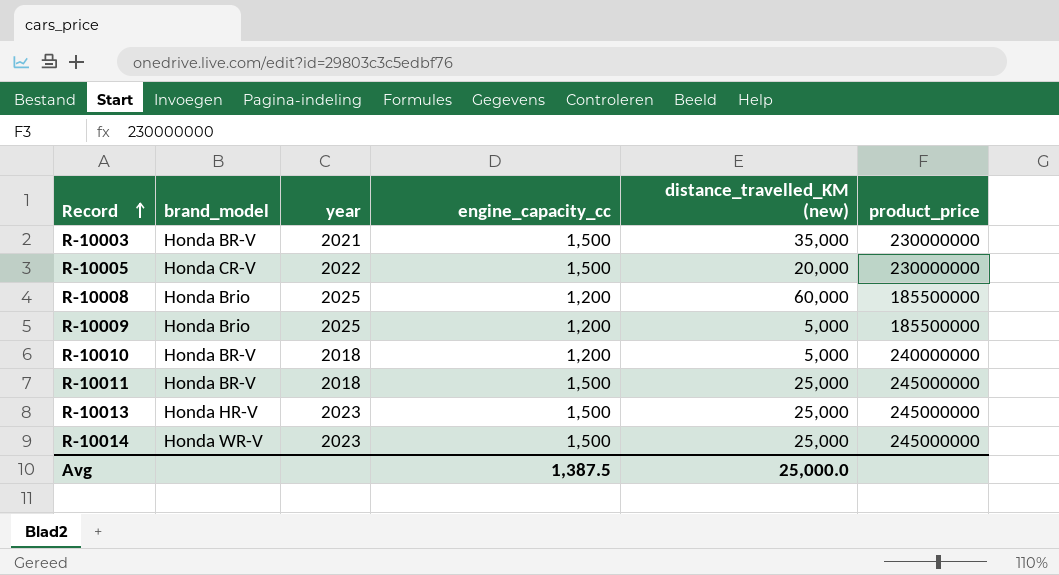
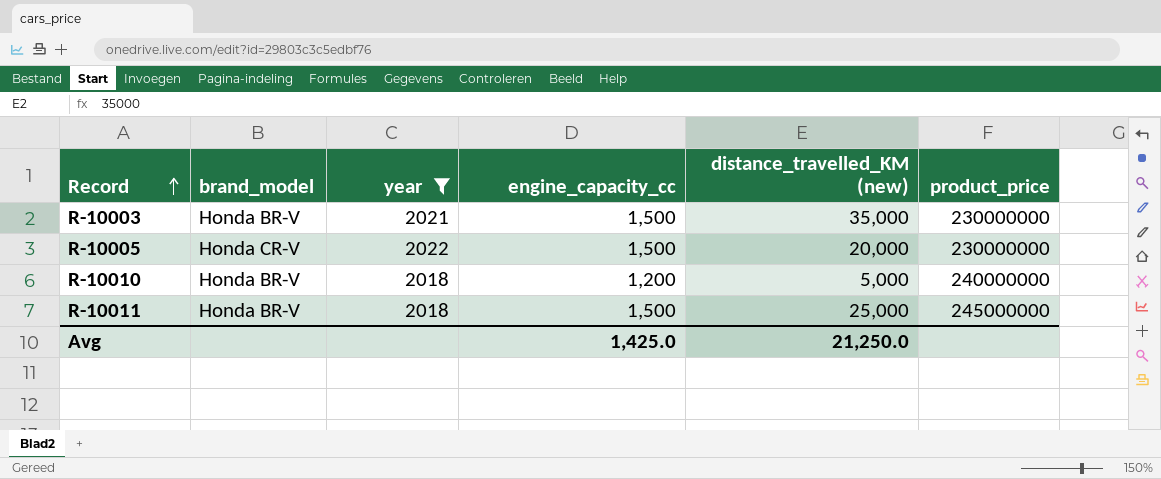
filter: none -> year <= 2022
Avg | engine_capacity_cc: 1,387.5 -> 1,425.0
Avg | distance_travelled_KM (new): 25,000.0 -> 21,250.0

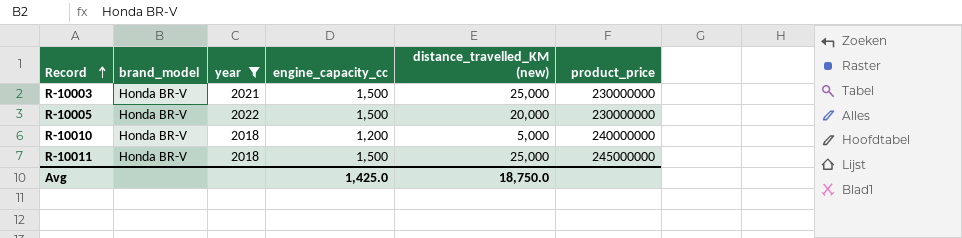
R-10003 | distance_travelled_KM (new): 35,000 -> 25,000
R-10005 | brand_model: Honda CR-V -> Honda BR-V
Avg | distance_travelled_KM (new): 21,250.0 -> 18,750.0

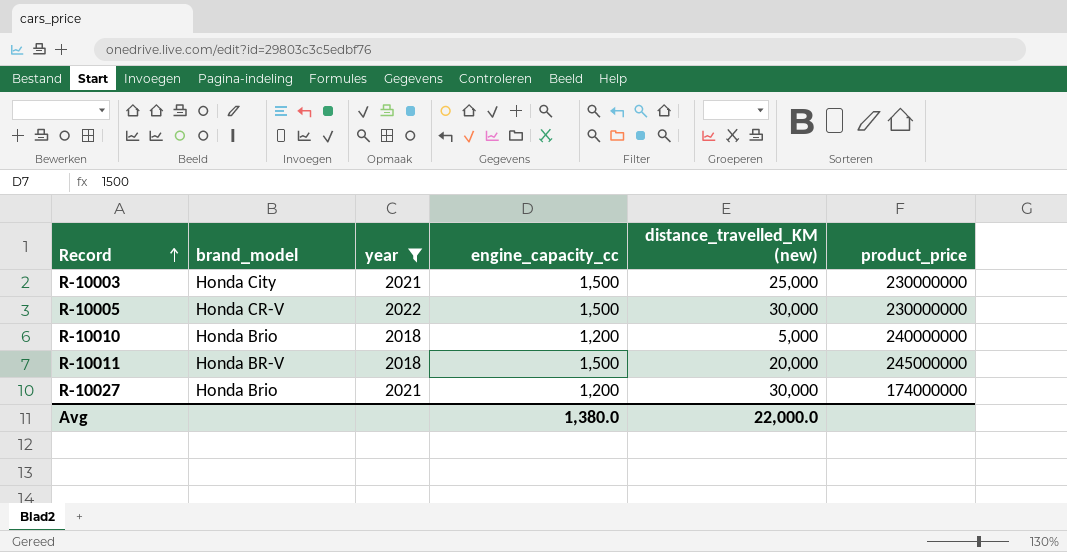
R-10003 | brand_model: Honda BR-V -> Honda City
R-10005 | brand_model: Honda BR-V -> Honda CR-V
R-10005 | distance_travelled_KM (new): 20,000 -> 30,000
R-10010 | brand_model: Honda BR-V -> Honda Brio
R-10011 | distance_travelled_KM (new): 25,000 -> 20,000
row R-10027: none -> Honda Brio | 2021 | 1,200 | 30,000 | 174000000
Avg | engine_capacity_cc: 1,425.0 -> 1,380.0
Avg | distance_travelled_KM (new): 18,750.0 -> 22,000.0

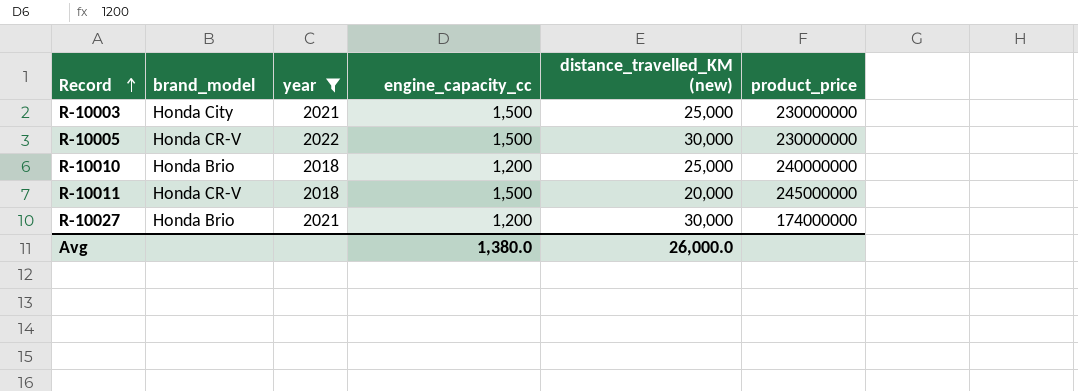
R-10010 | distance_travelled_KM (new): 5,000 -> 25,000
R-10011 | brand_model: Honda BR-V -> Honda CR-V
Avg | distance_travelled_KM (new): 22,000.0 -> 26,000.0

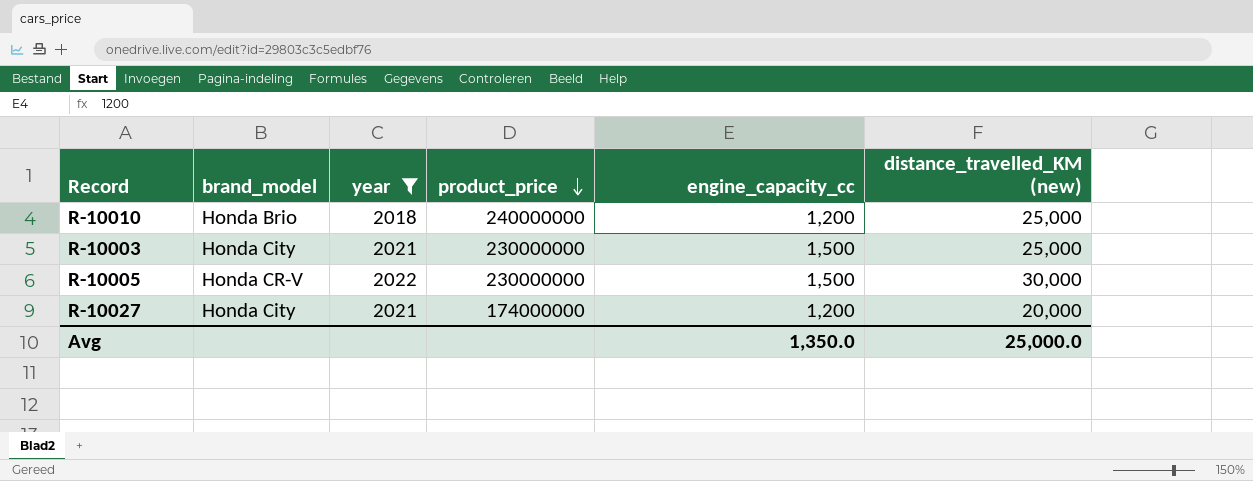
row order: Record ascending -> product_price descending
column product_price | position: 6 -> 4
row R-10011: Honda CR-V | 2018 | 1,500 | 20,000 | 245000000 -> none
R-10027 | brand_model: Honda Brio -> Honda City
R-10027 | distance_travelled_KM (new): 30,000 -> 20,000
Avg | engine_capacity_cc: 1,380.0 -> 1,350.0
Avg | distance_travelled_KM (new): 26,000.0 -> 25,000.0

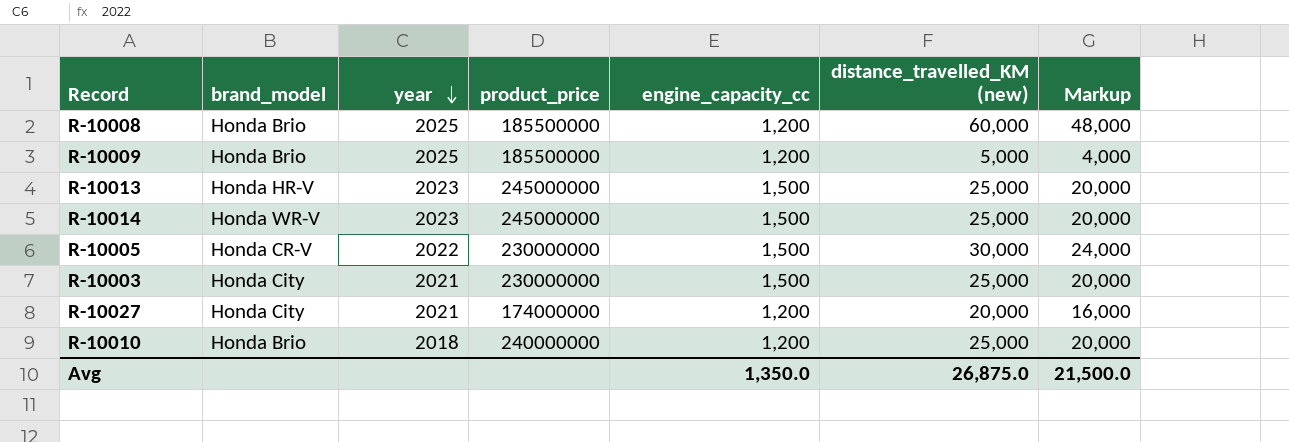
filter: year <= 2022 -> none
row order: product_price descending -> year descending
column Markup | formula: none -> [distance_travelled_KM (new)] * 0.8
Avg | distance_travelled_KM (new): 25,000.0 -> 26,875.0

